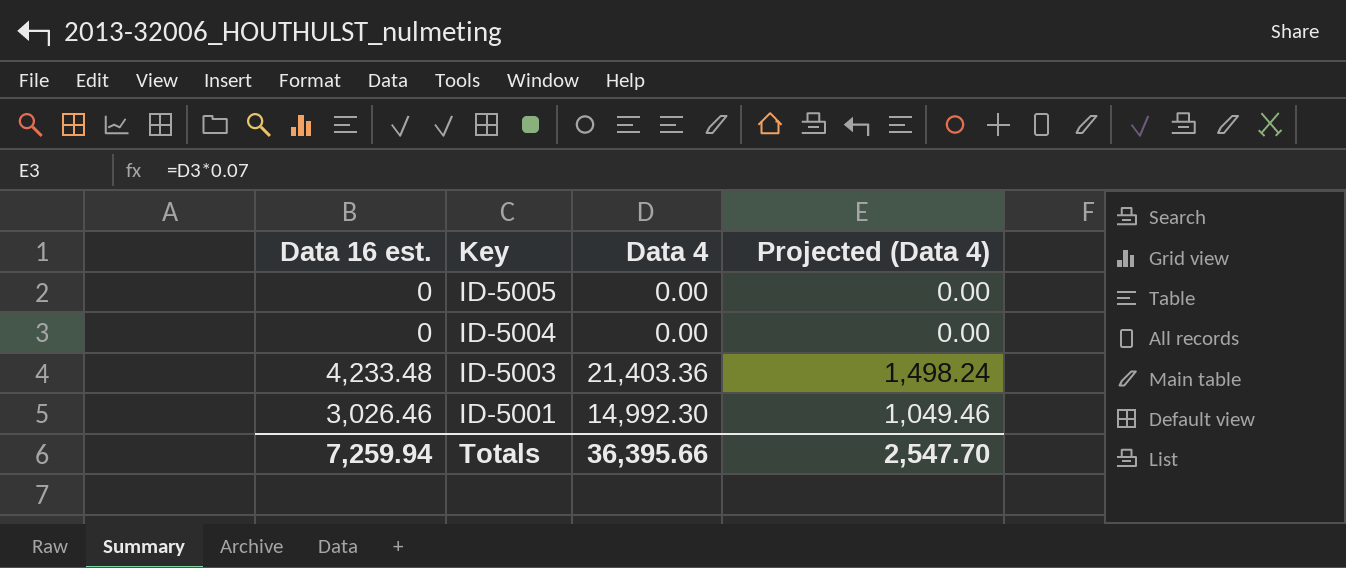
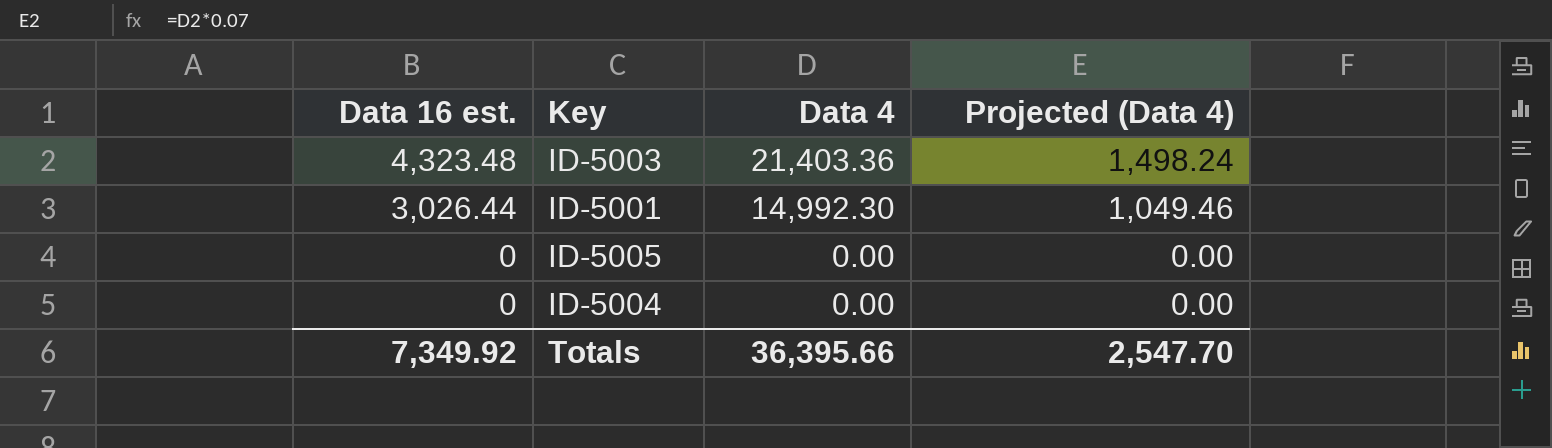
row order: Key descending -> Data 16 est. descending
ID-5003 | Data 16 est.: 4,233.48 -> 4,323.48
ID-5001 | Data 16 est.: 3,026.46 -> 3,026.44
Totals | Data 16 est.: 7,259.94 -> 7,349.92

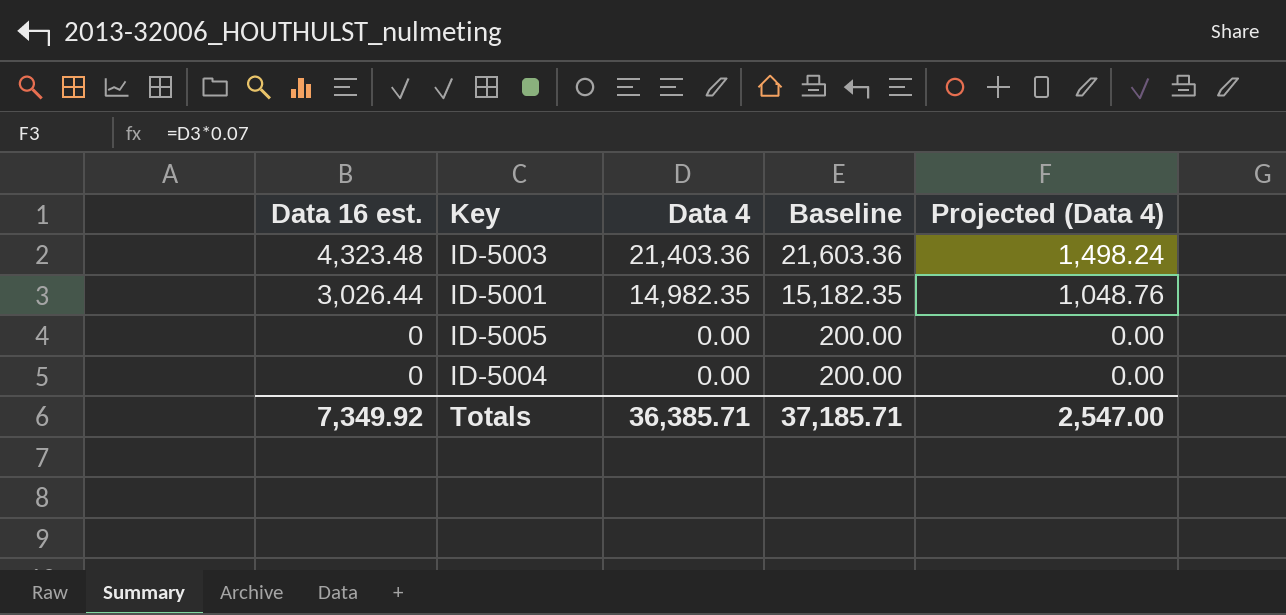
column Baseline | formula: none -> [Data 4] + 200
ID-5001 | Data 4: 14,992.30 -> 14,982.35
ID-5001 | Projected (Data 4): 1,049.46 -> 1,048.76
Totals | Data 4: 36,395.66 -> 36,385.71
Totals | Projected (Data 4): 2,547.70 -> 2,547.00

